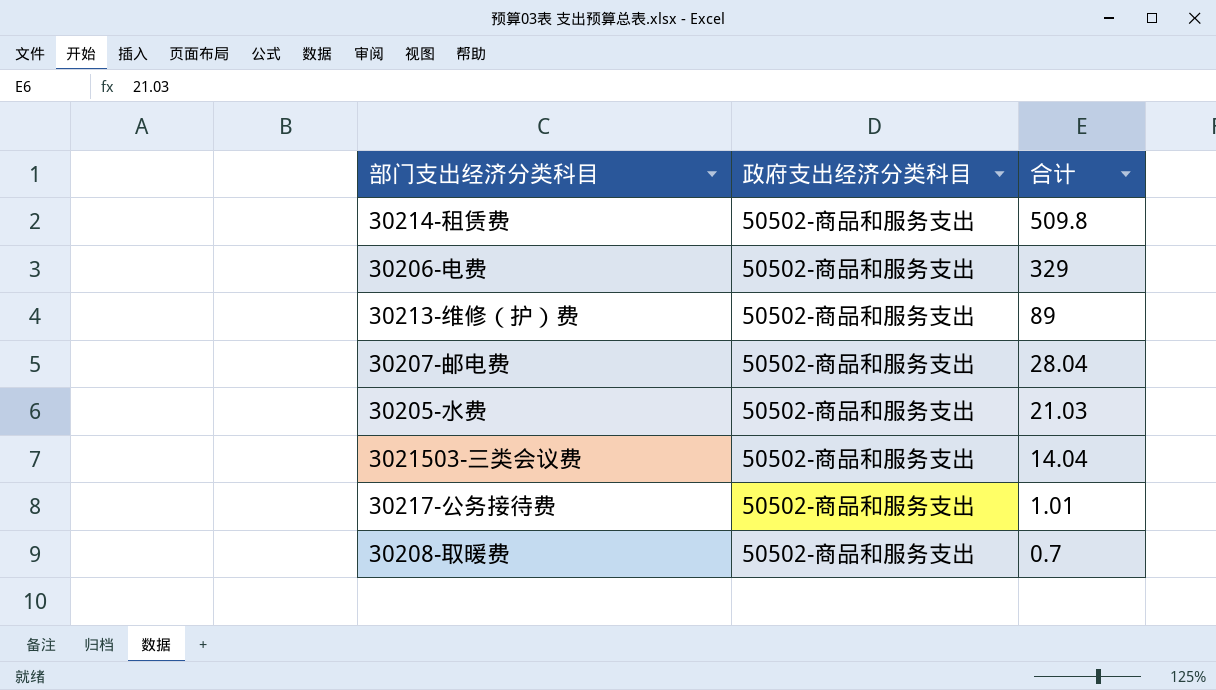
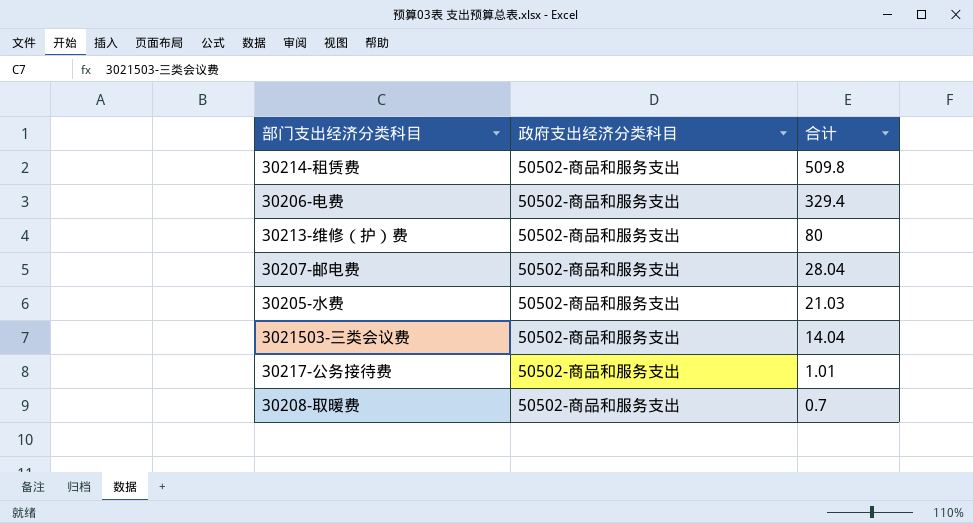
30206-电费 | 合计: 329 -> 329.4
30213-维修（护）费 | 合计: 89 -> 80

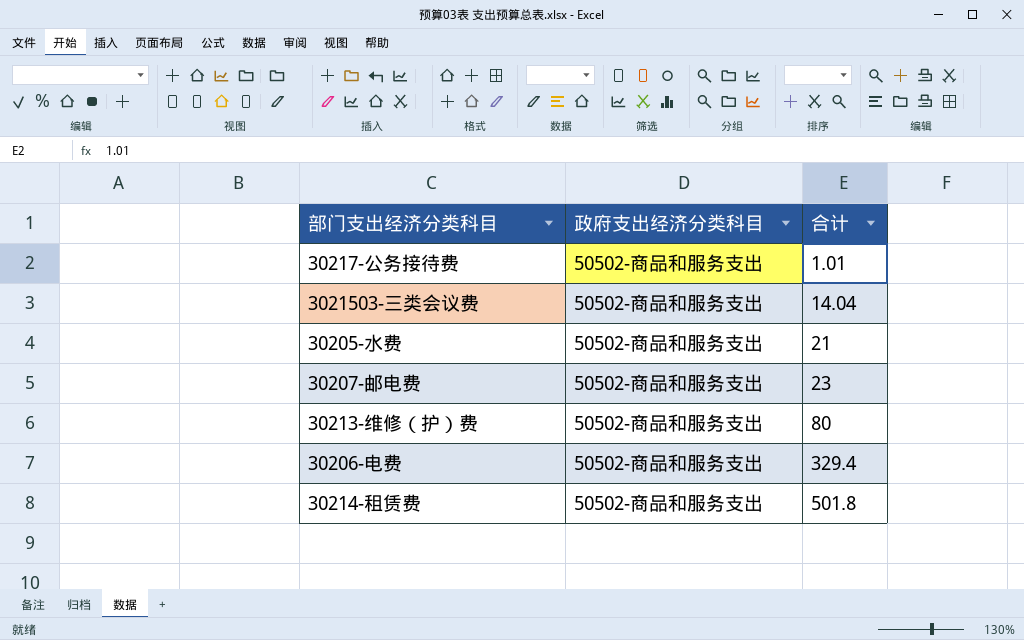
row order: 合计 descending -> 合计 ascending
row 30208-取暖费: 50502-商品和服务支出 | 0.7 -> none
30205-水费 | 合计: 21.03 -> 21
30207-邮电费 | 合计: 28.04 -> 23
30214-租赁费 | 合计: 509.8 -> 501.8

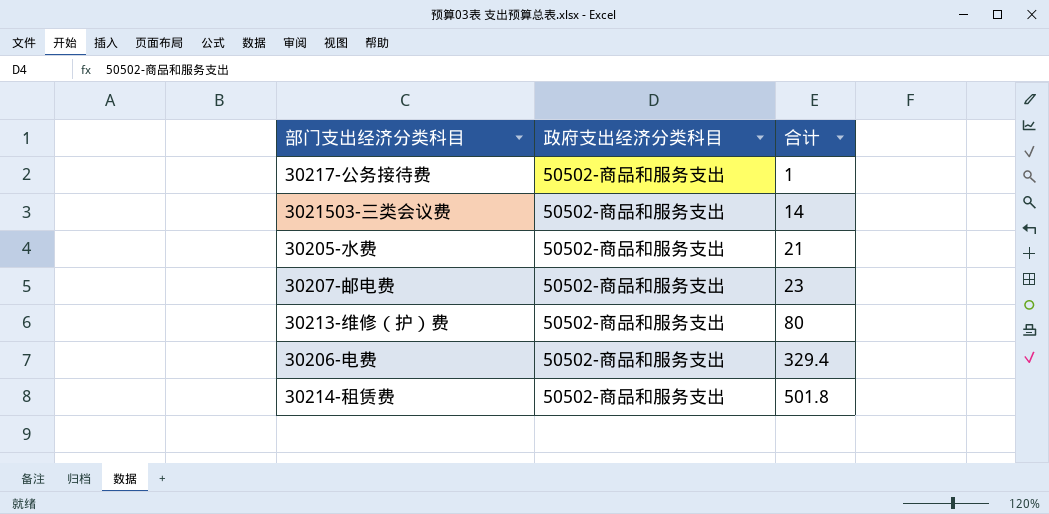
30217-公务接待费 | 合计: 1.01 -> 1
3021503-三类会议费 | 合计: 14.04 -> 14

